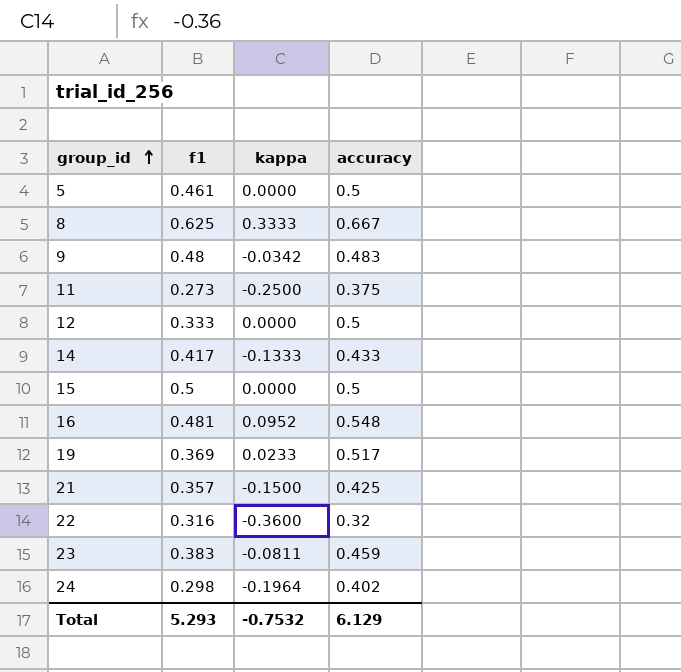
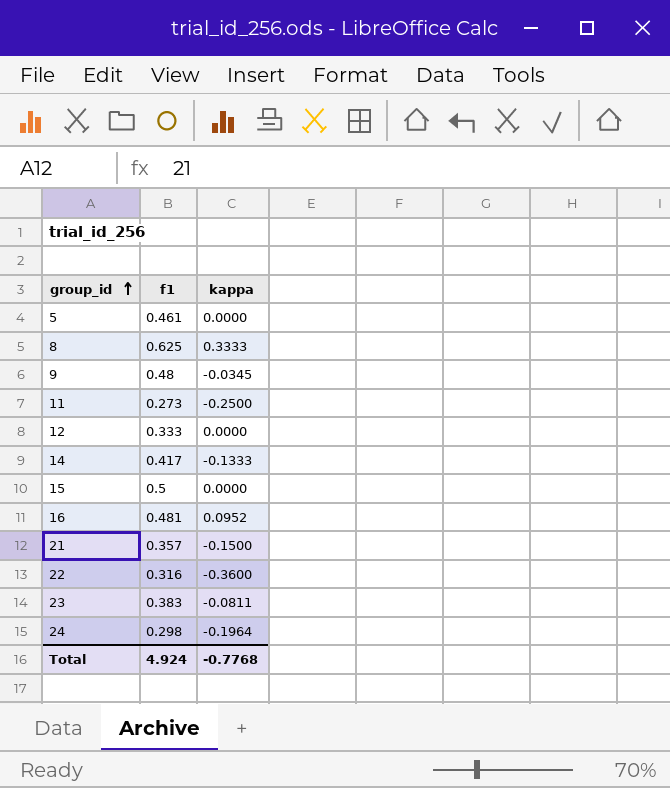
column accuracy | position: 4 -> none
row 19: 0.369 | 0.0233 | 0.517 -> none
9 | kappa: -0.0342 -> -0.0345
Total | f1: 5.293 -> 4.924
Total | kappa: -0.7532 -> -0.7768

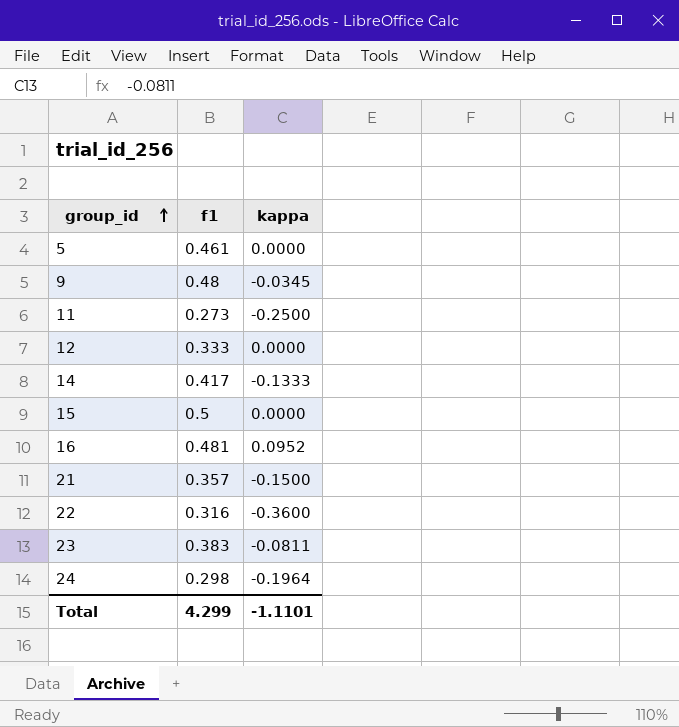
row 8: 0.625 | 0.3333 -> none
Total | f1: 4.924 -> 4.299
Total | kappa: -0.7768 -> -1.1101

